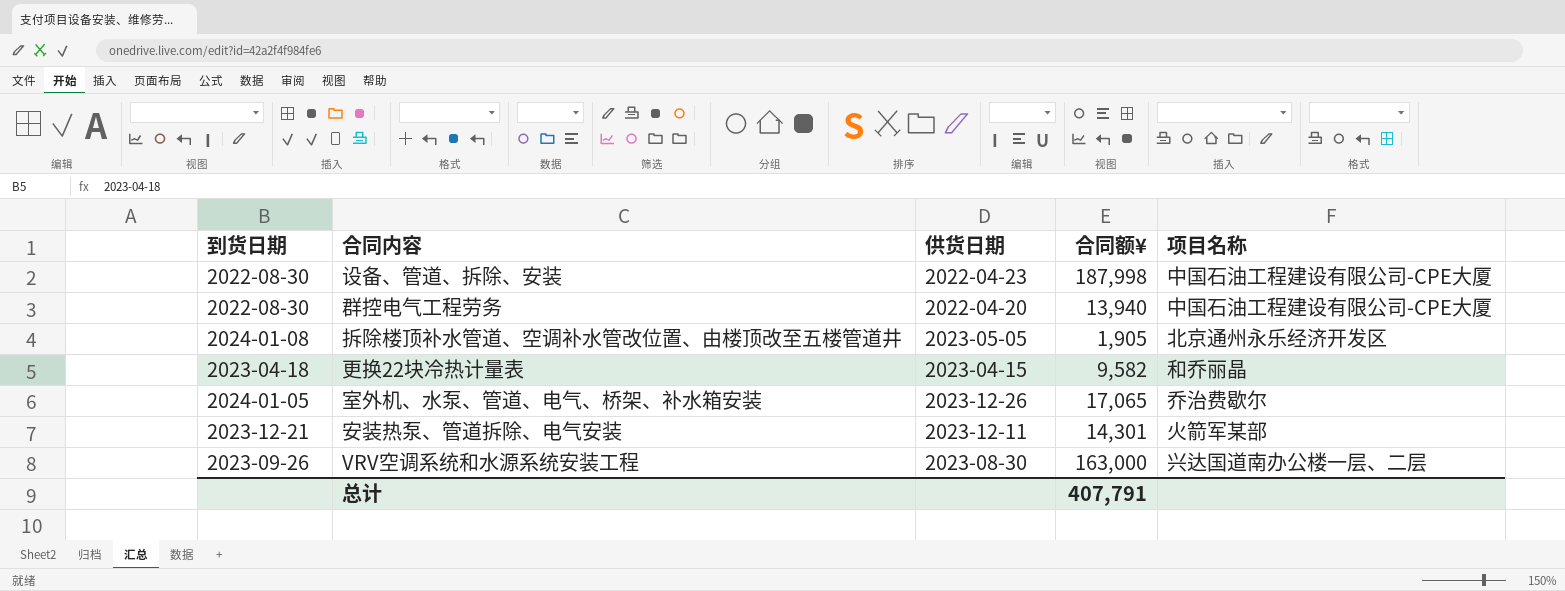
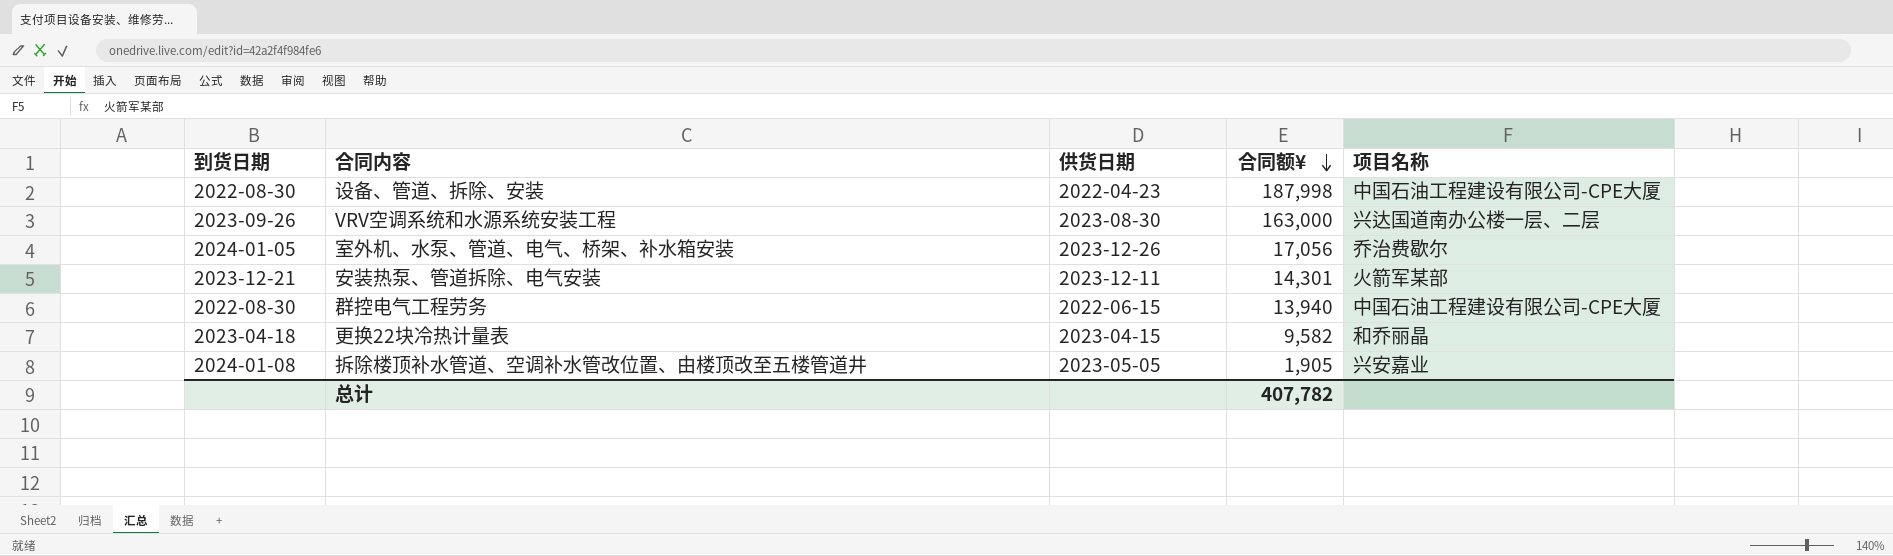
row order: none -> 合同额¥ descending
室外机、水泵、管道、电气、桥架、补水箱安装 | 合同额¥: 17,065 -> 17,056
群控电气工程劳务 | 供货日期: 2022-04-20 -> 2022-06-15
拆除楼顶补水管道、空调补水管改位置、由楼顶改至五楼管道井 | 项目名称: 北京通州永乐经济开发区 -> 兴安嘉业
总计 | 合同额¥: 407,791 -> 407,782

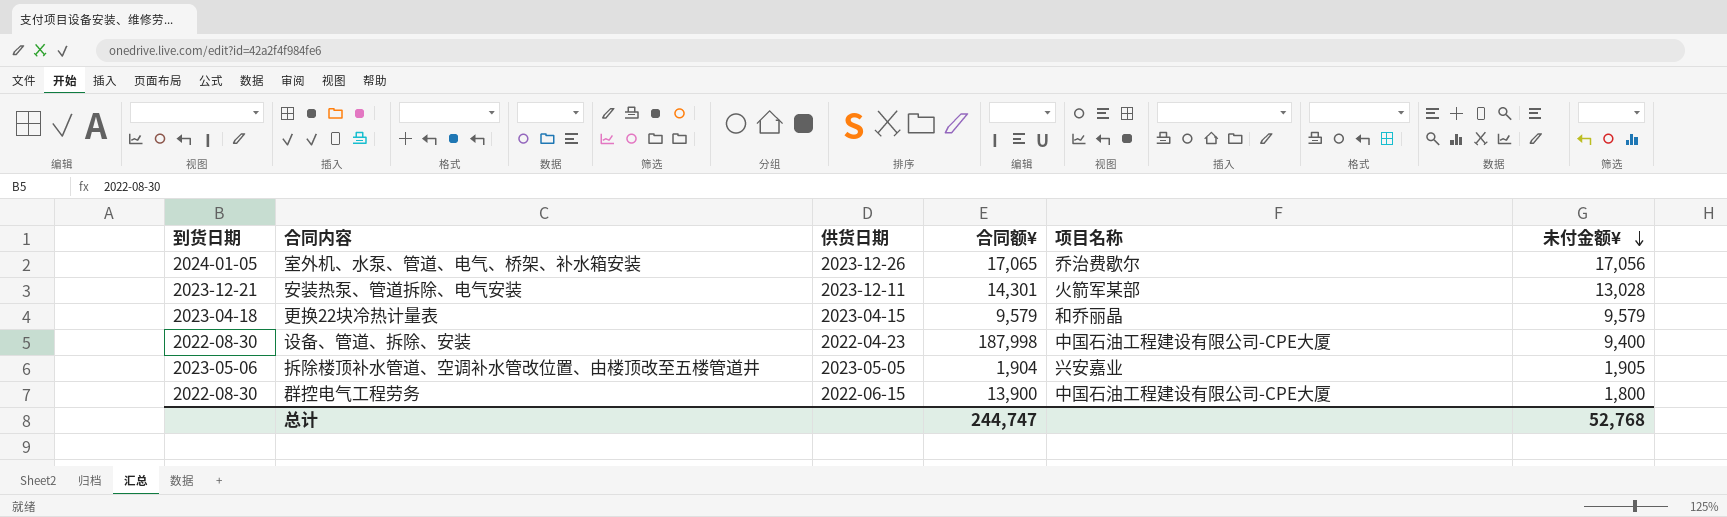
row order: 合同额¥ descending -> 未付金额¥ descending
column 未付金额¥ | position: none -> 6
row VRV空调系统和水源系统安装工程: 2023-09-26 | 2023-08-30 | 163,000 | 兴达国道南办公楼一层、二层 -> none
室外机、水泵、管道、电气、桥架、补水箱安装 | 合同额¥: 17,056 -> 17,065
更换22块冷热计量表 | 合同额¥: 9,582 -> 9,579
拆除楼顶补水管道、空调补水管改位置、由楼顶改至五楼管道井 | 到货日期: 2024-01-08 -> 2023-05-06
拆除楼顶补水管道、空调补水管改位置、由楼顶改至五楼管道井 | 合同额¥: 1,905 -> 1,904
群控电气工程劳务 | 合同额¥: 13,940 -> 13,900
总计 | 合同额¥: 407,782 -> 244,747

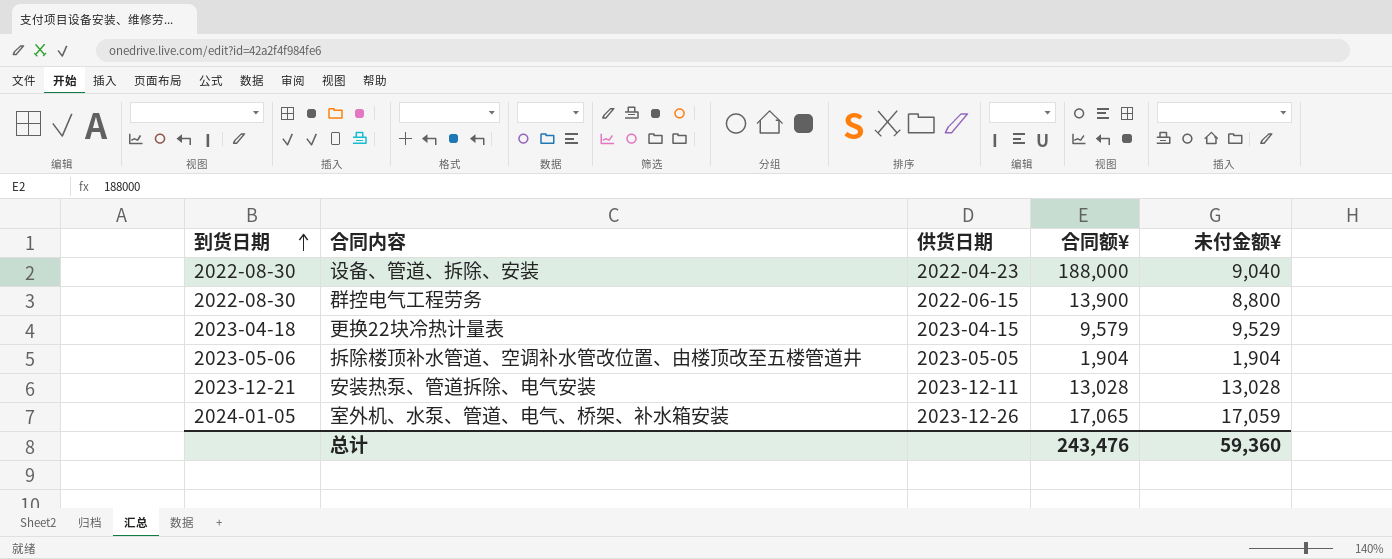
row order: 未付金额¥ descending -> 到货日期 ascending
column 项目名称 | position: 5 -> none
设备、管道、拆除、安装 | 合同额¥: 187,998 -> 188,000
设备、管道、拆除、安装 | 未付金额¥: 9,400 -> 9,040
群控电气工程劳务 | 未付金额¥: 1,800 -> 8,800
更换22块冷热计量表 | 未付金额¥: 9,579 -> 9,529
拆除楼顶补水管道、空调补水管改位置、由楼顶改至五楼管道井 | 未付金额¥: 1,905 -> 1,904
安装热泵、管道拆除、电气安装 | 合同额¥: 14,301 -> 13,028
室外机、水泵、管道、电气、桥架、补水箱安装 | 未付金额¥: 17,056 -> 17,059
总计 | 合同额¥: 244,747 -> 243,476
总计 | 未付金额¥: 52,768 -> 59,360

